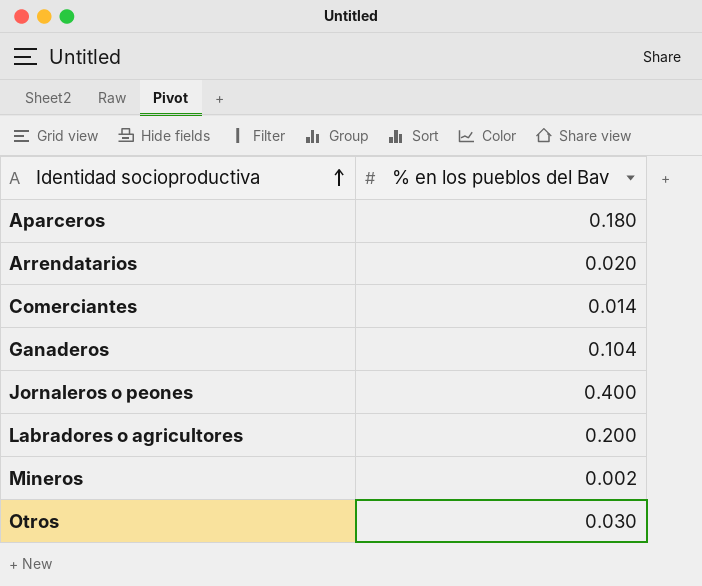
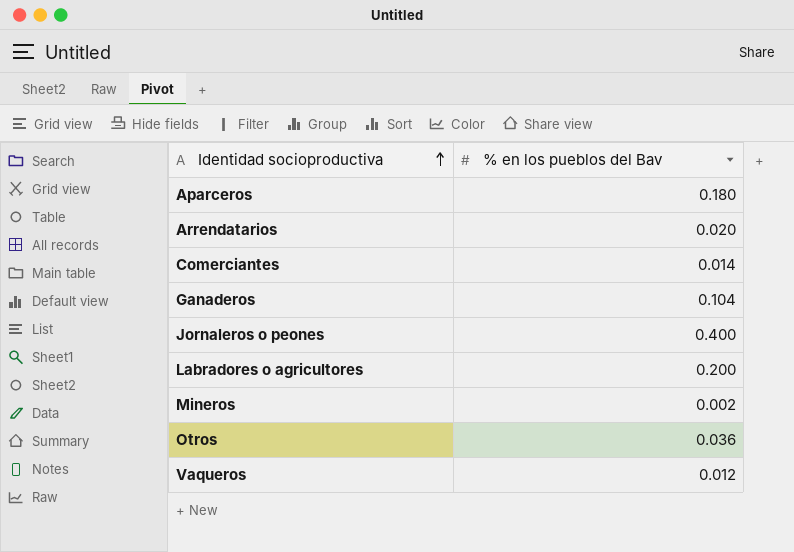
Otros | % en los pueblos del Bav: 0.030 -> 0.036
row Vaqueros: none -> 0.012

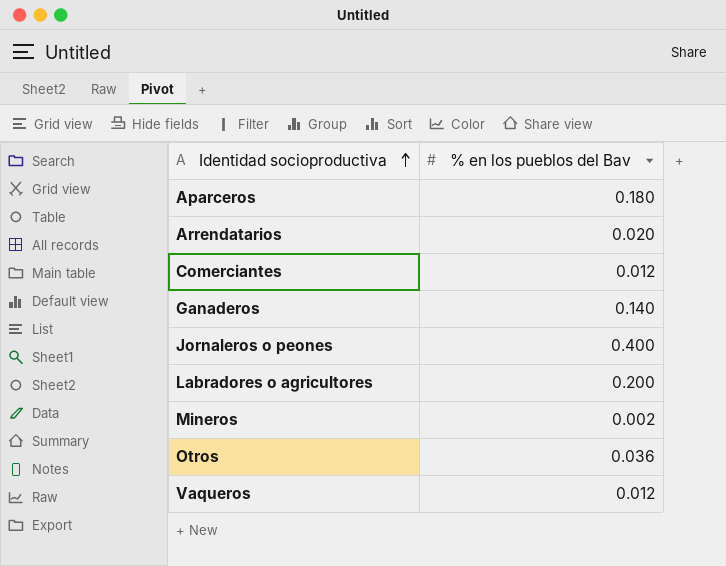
Comerciantes | % en los pueblos del Bav: 0.014 -> 0.012
Ganaderos | % en los pueblos del Bav: 0.104 -> 0.140

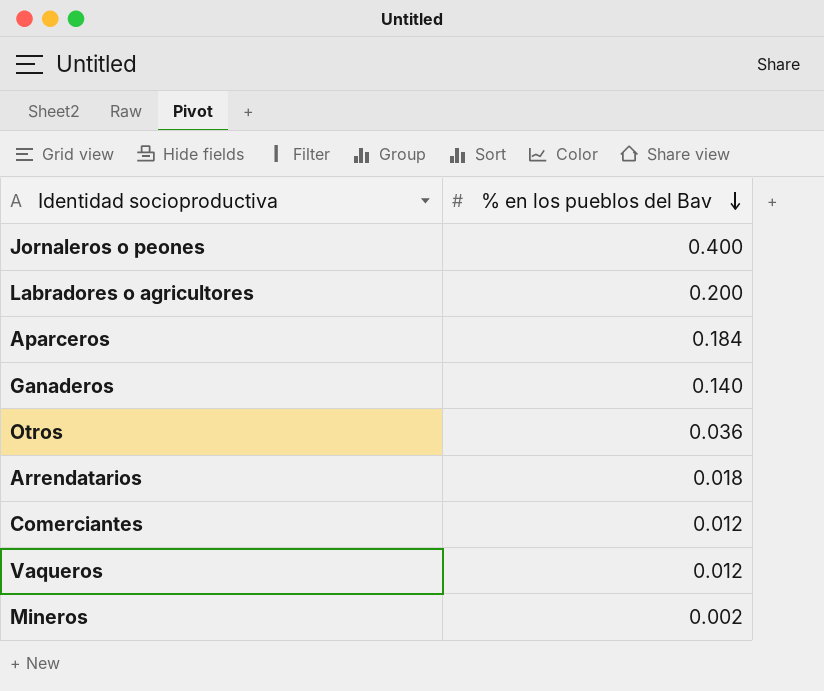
row order: Identidad socioproductiva ascending -> % en los pueblos del Bav descending
Aparceros | % en los pueblos del Bav: 0.180 -> 0.184
Arrendatarios | % en los pueblos del Bav: 0.020 -> 0.018

